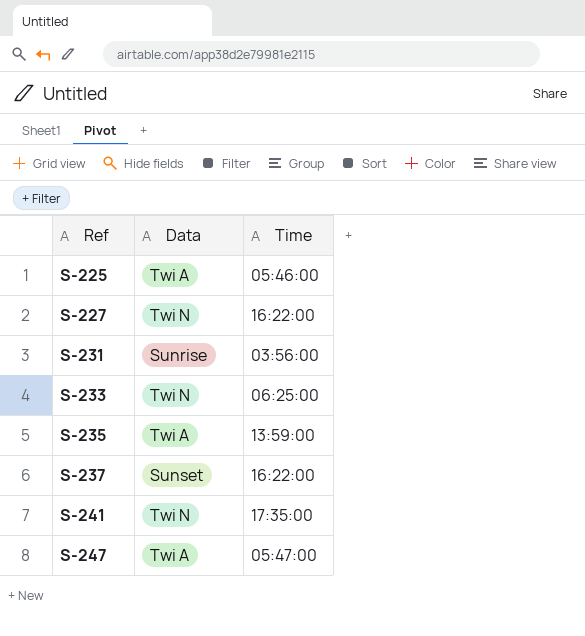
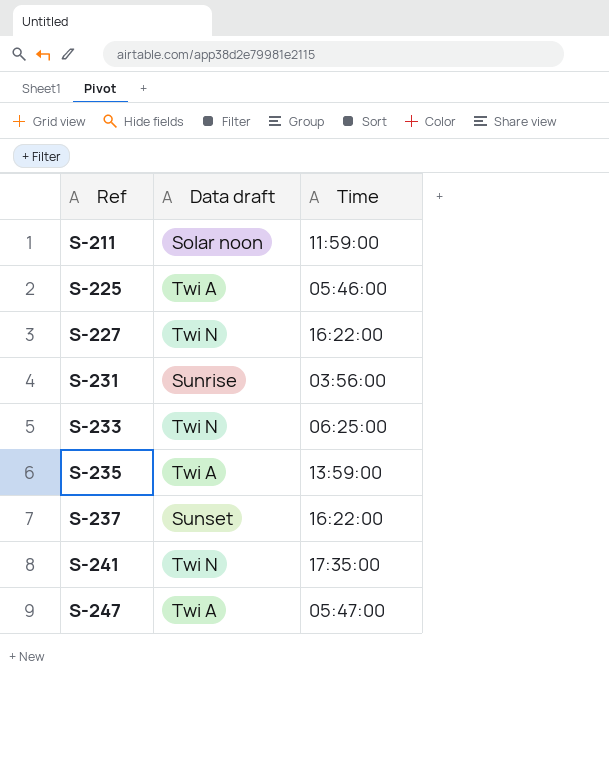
column name: Data -> Data draft
row S-211: none -> Solar noon | 11:59:00

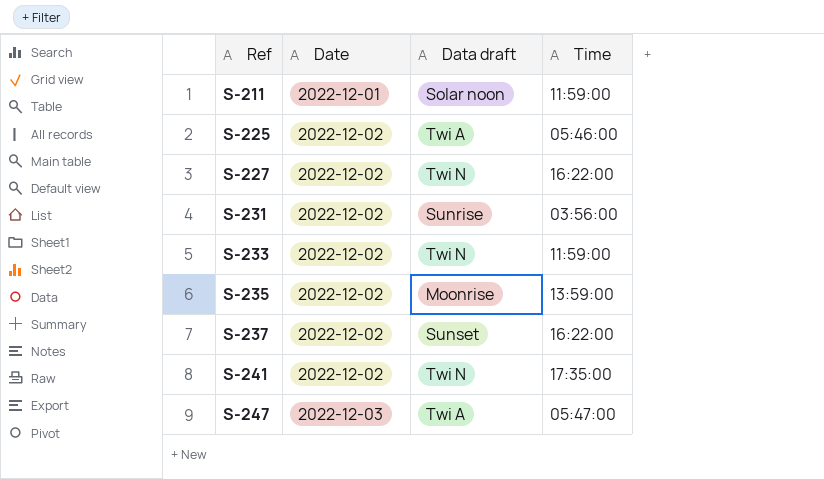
column Date | position: none -> 2
S-233 | Time: 06:25:00 -> 11:59:00
S-235 | Data draft: Twi A -> Moonrise

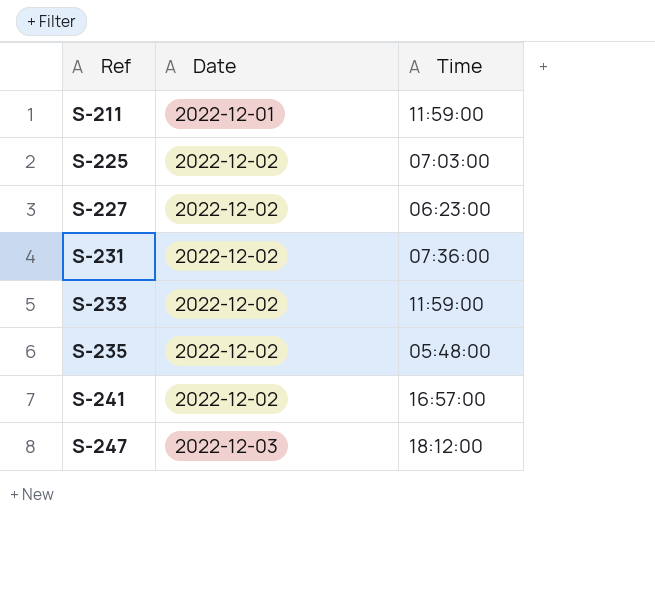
column Data draft | position: 3 -> none
row S-237: 2022-12-02 | Sunset | 16:22:00 -> none
S-225 | Time: 05:46:00 -> 07:03:00
S-227 | Time: 16:22:00 -> 06:23:00
S-231 | Time: 03:56:00 -> 07:36:00
S-235 | Time: 13:59:00 -> 05:48:00
S-241 | Time: 17:35:00 -> 16:57:00
S-247 | Time: 05:47:00 -> 18:12:00

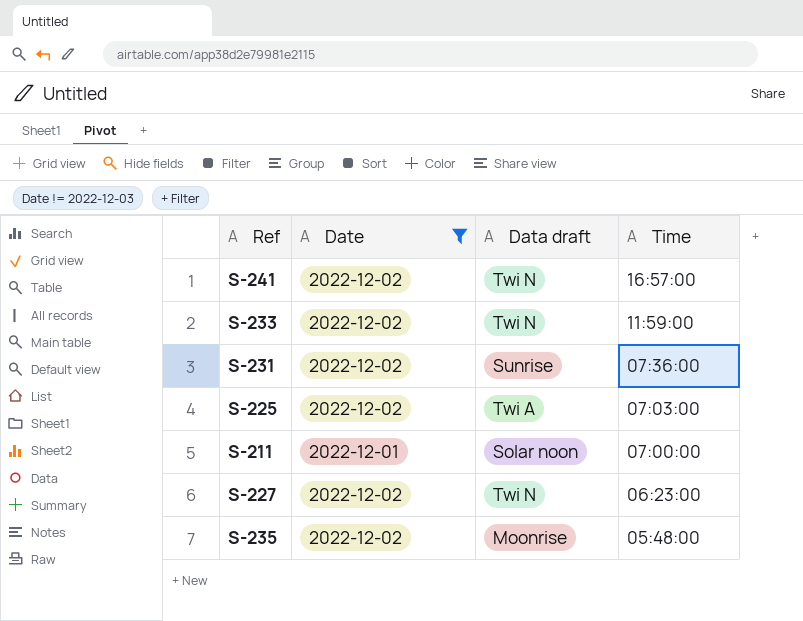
filter: none -> Date != 2022-12-03
row order: Ref ascending -> Time descending
column Data draft | position: none -> 3
S-211 | Time: 11:59:00 -> 07:00:00

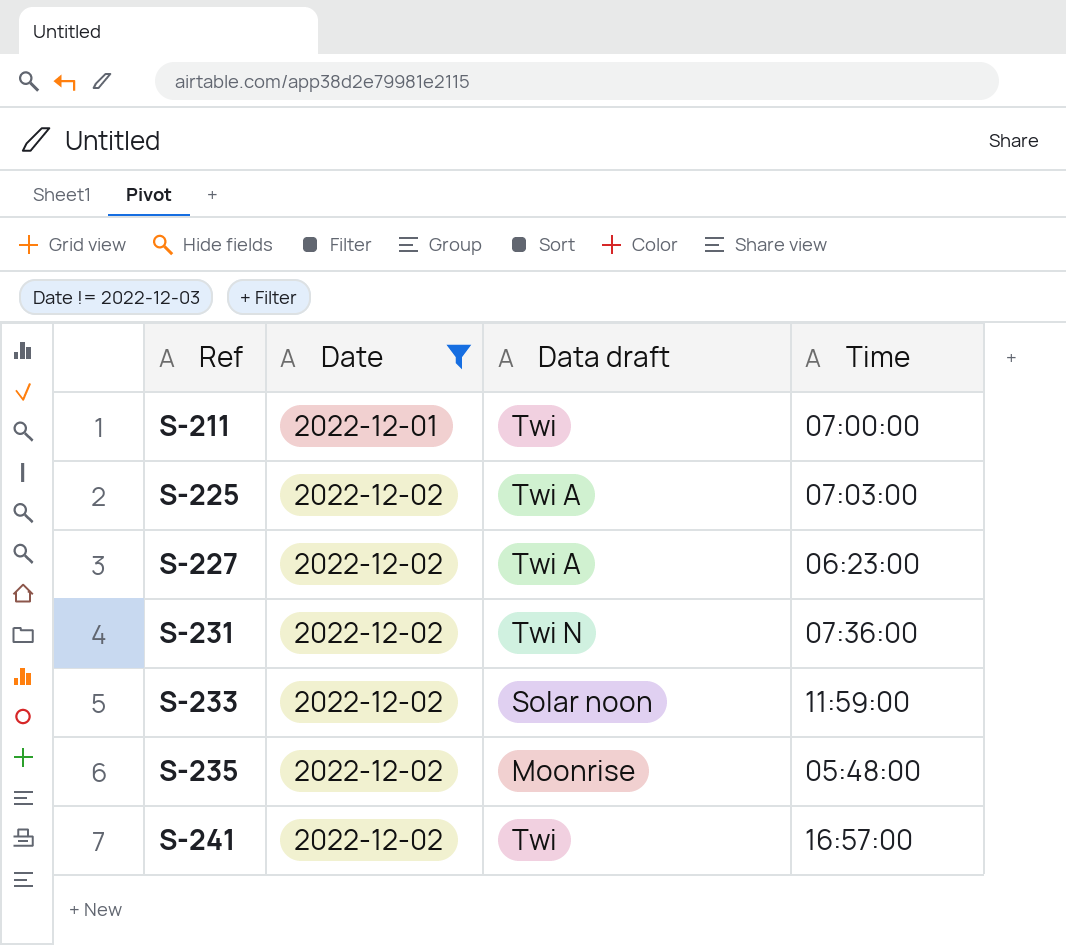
row order: Time descending -> Ref ascending
S-211 | Data draft: Solar noon -> Twi
S-227 | Data draft: Twi N -> Twi A
S-231 | Data draft: Sunrise -> Twi N
S-233 | Data draft: Twi N -> Solar noon
S-241 | Data draft: Twi N -> Twi

